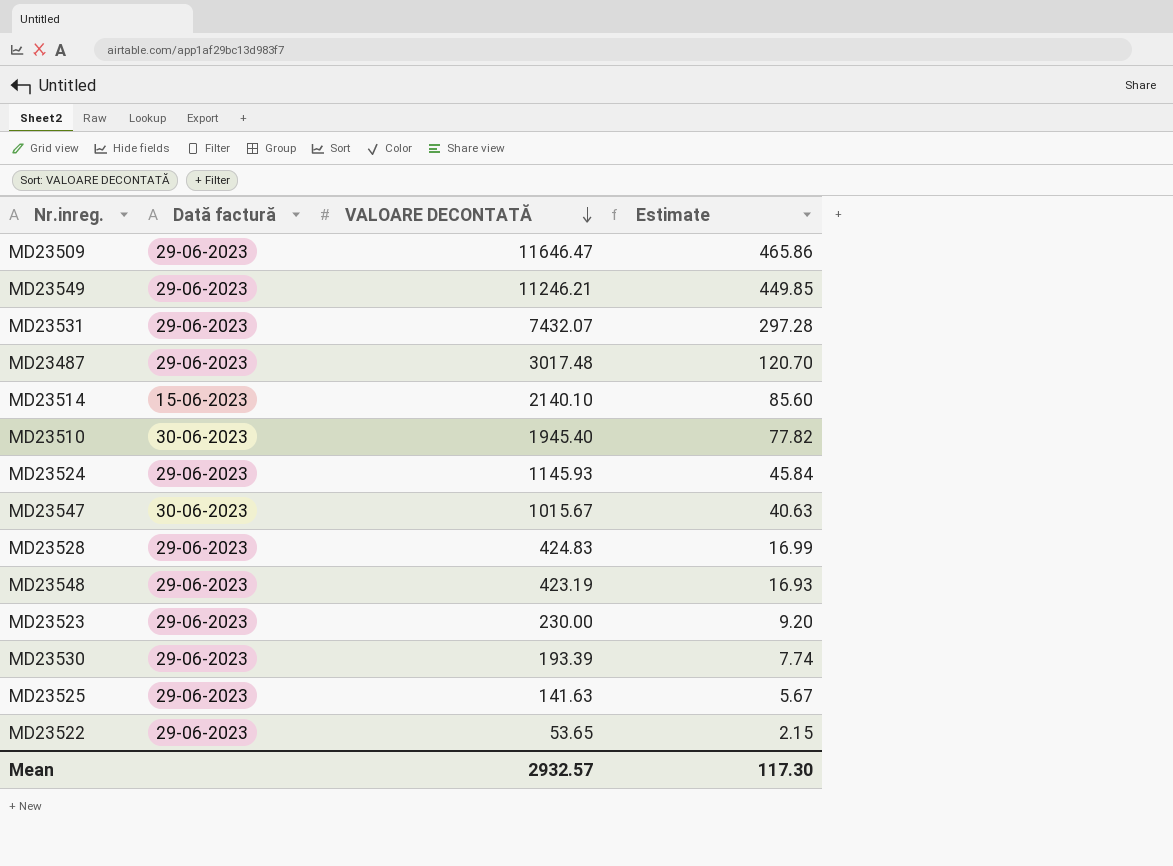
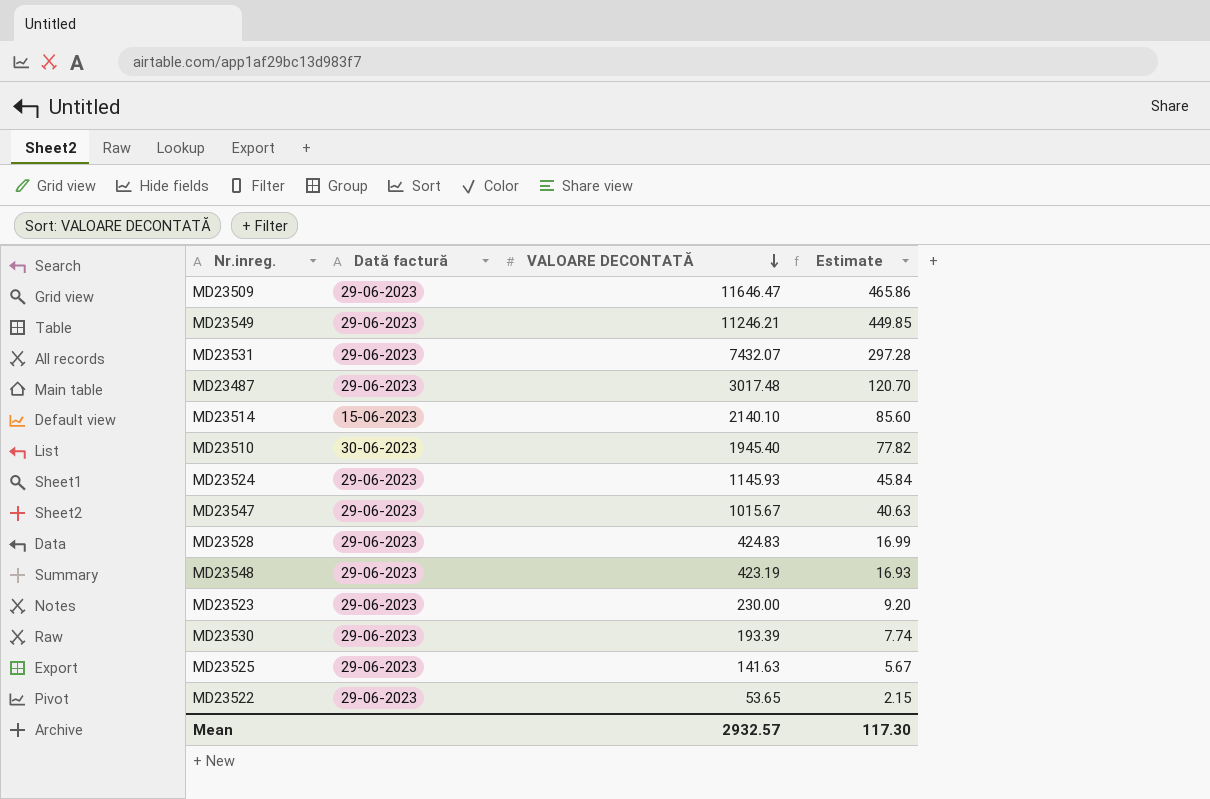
MD23547 | Dată factură: 30-06-2023 -> 29-06-2023

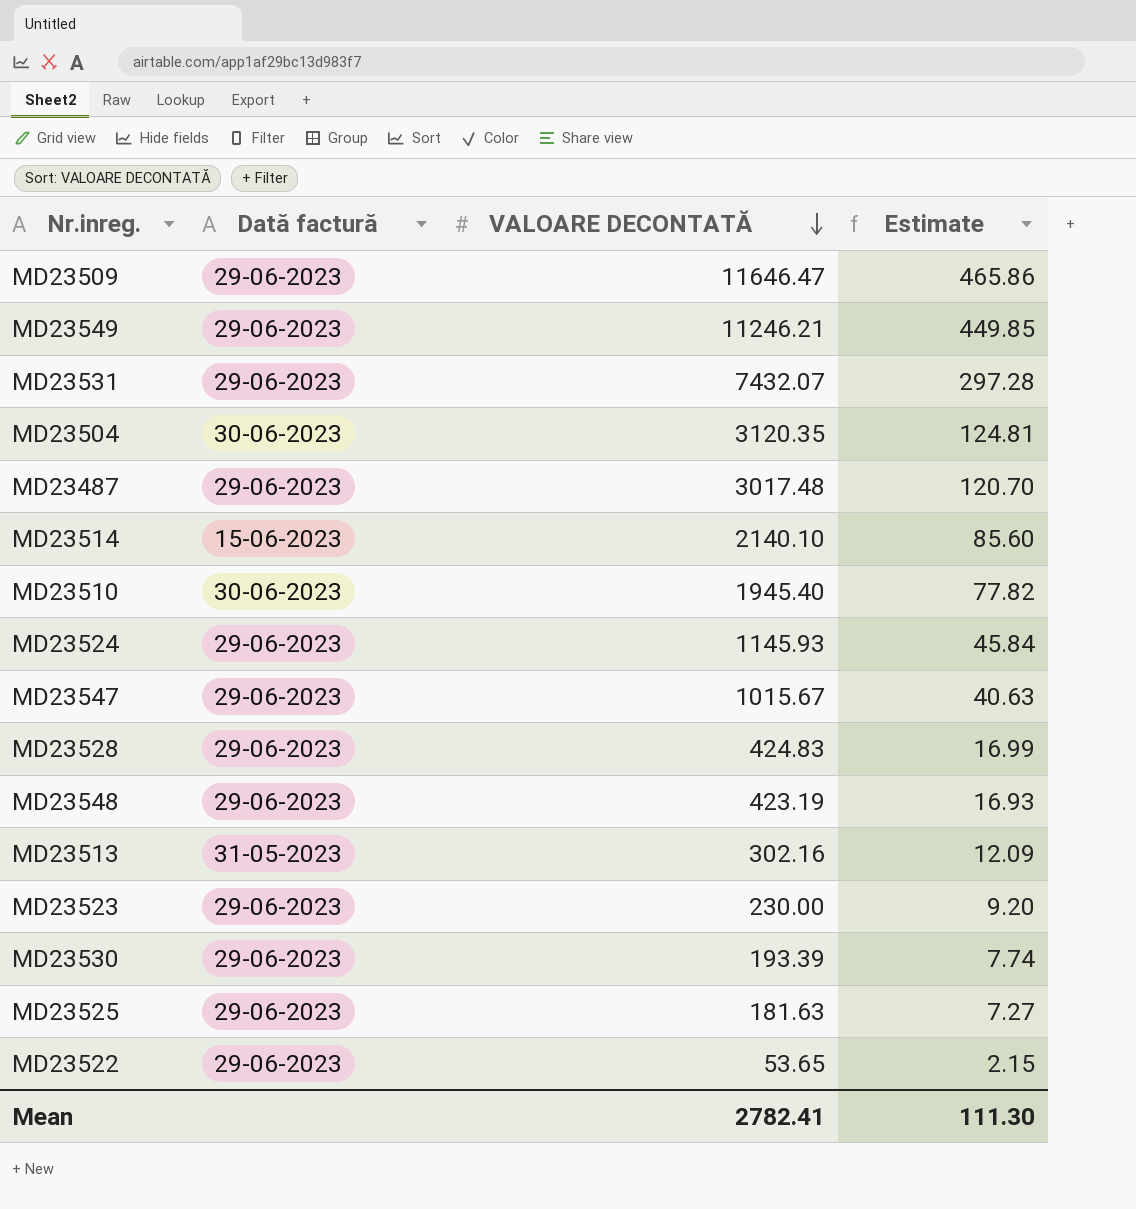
row MD23504: none -> 30-06-2023 | 3120.35 | 124.81
row MD23513: none -> 31-05-2023 | 302.16 | 12.09
MD23525 | VALOARE DECONTATĂ: 141.63 -> 181.63
MD23525 | Estimate: 5.67 -> 7.27
Mean | VALOARE DECONTATĂ: 2932.57 -> 2782.41
Mean | Estimate: 117.30 -> 111.30

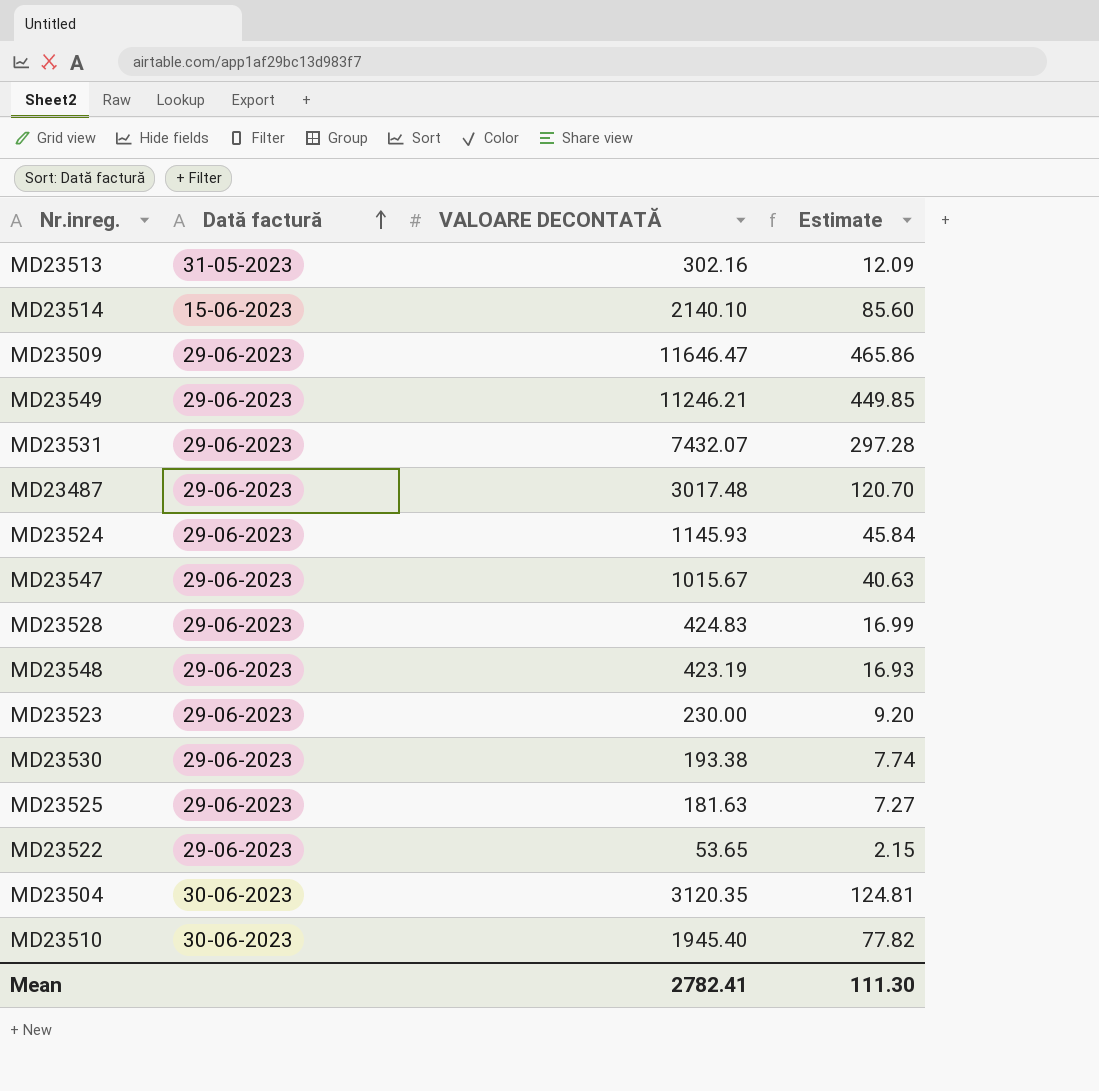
row order: VALOARE DECONTATĂ descending -> Dată factură ascending
MD23530 | VALOARE DECONTATĂ: 193.39 -> 193.38

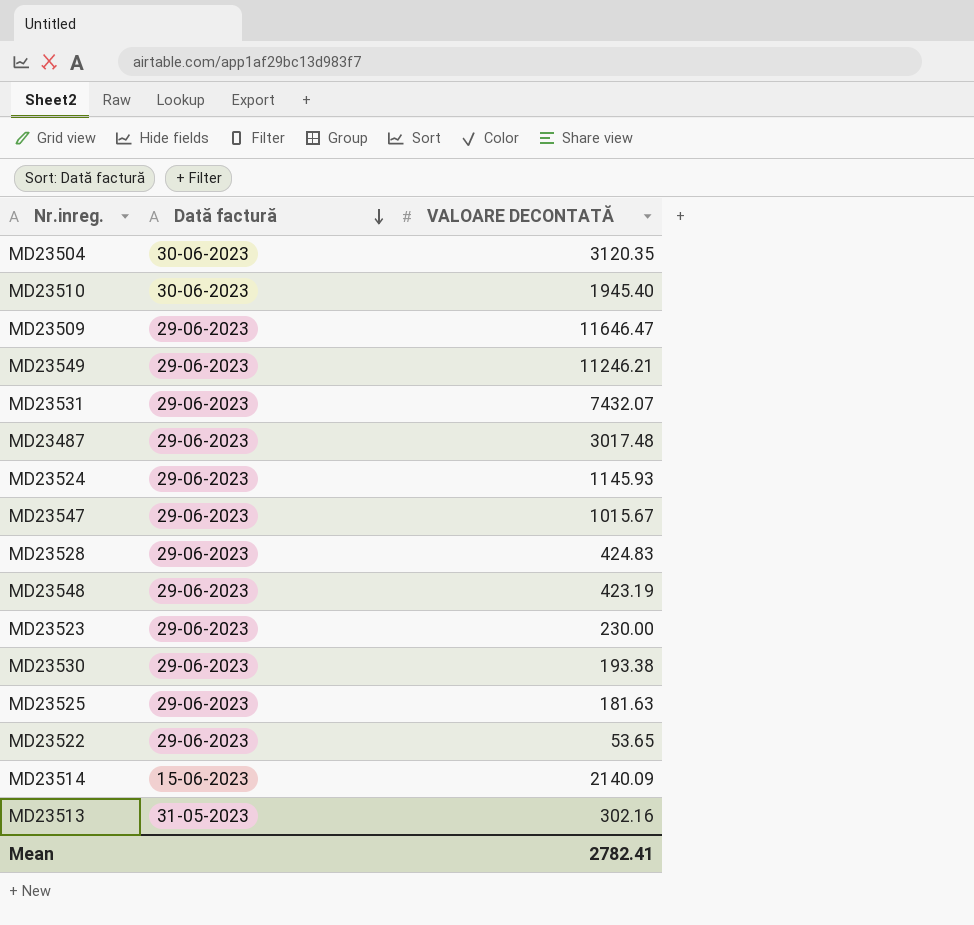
row order: Dată factură ascending -> Dată factură descending
column Estimate | formula: [VALOARE DECONTATĂ] * 0.04 -> none
MD23514 | VALOARE DECONTATĂ: 2140.10 -> 2140.09

